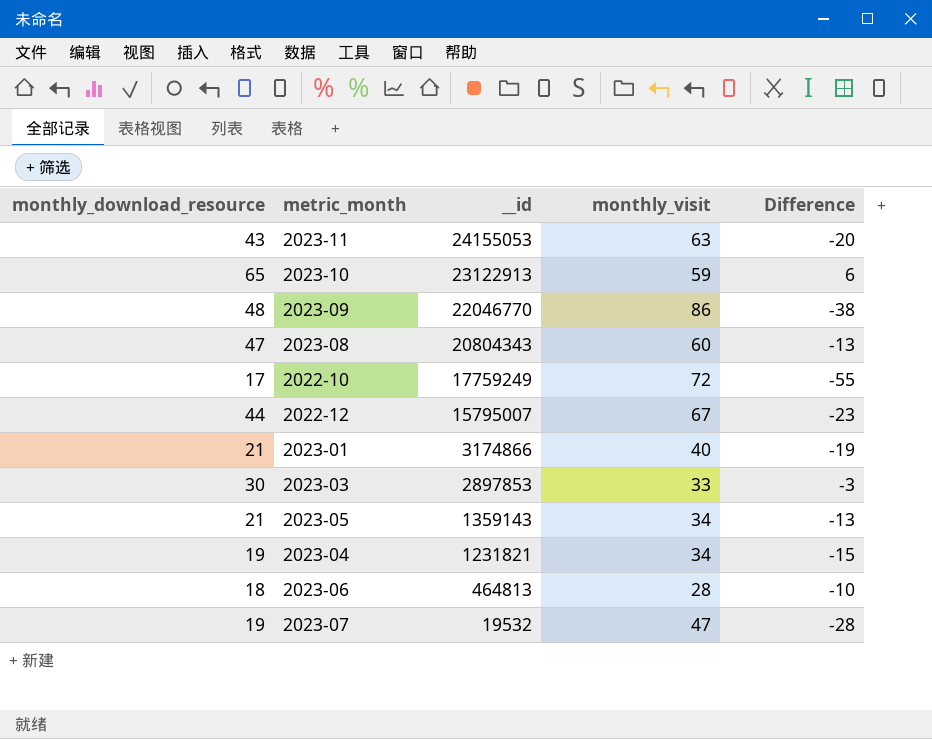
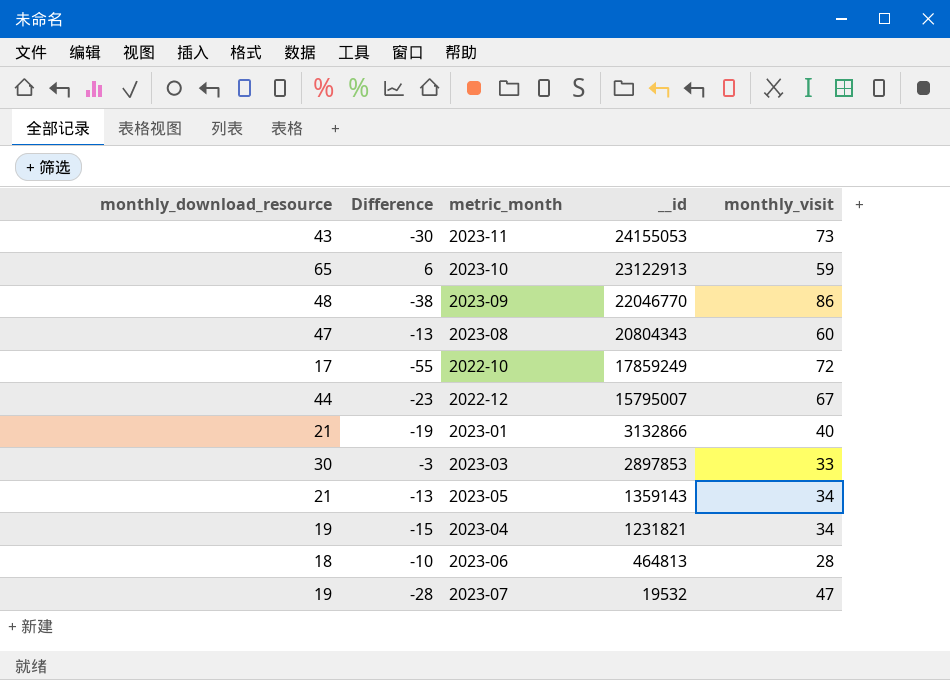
column Difference | position: 5 -> 2
2023-11 | Difference: -20 -> -30
2023-11 | monthly_visit: 63 -> 73
2022-10 | __id: 17759249 -> 17859249
2023-01 | __id: 3174866 -> 3132866

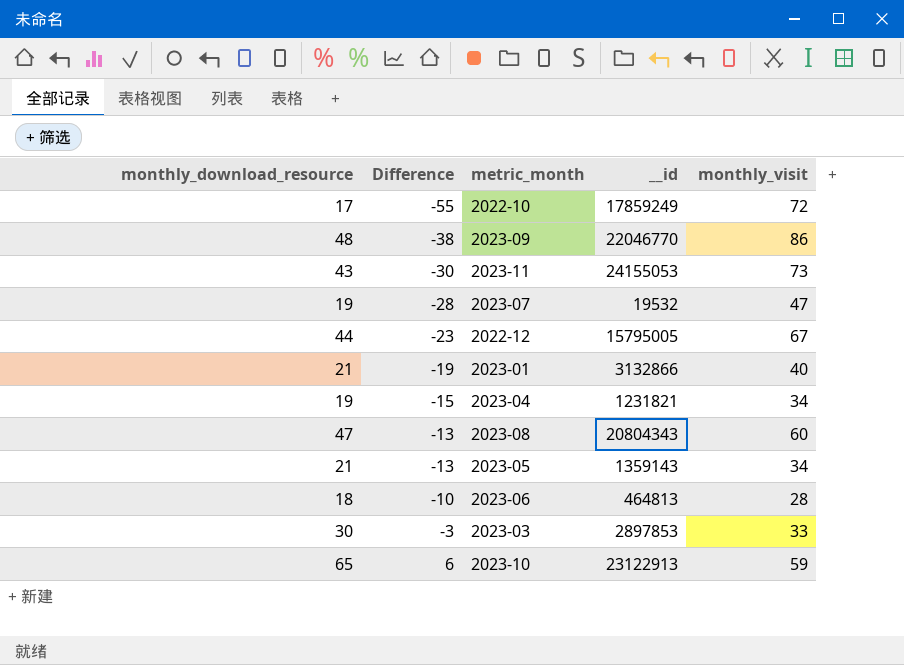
row order: __id descending -> Difference ascending
2022-12 | __id: 15795007 -> 15795005

